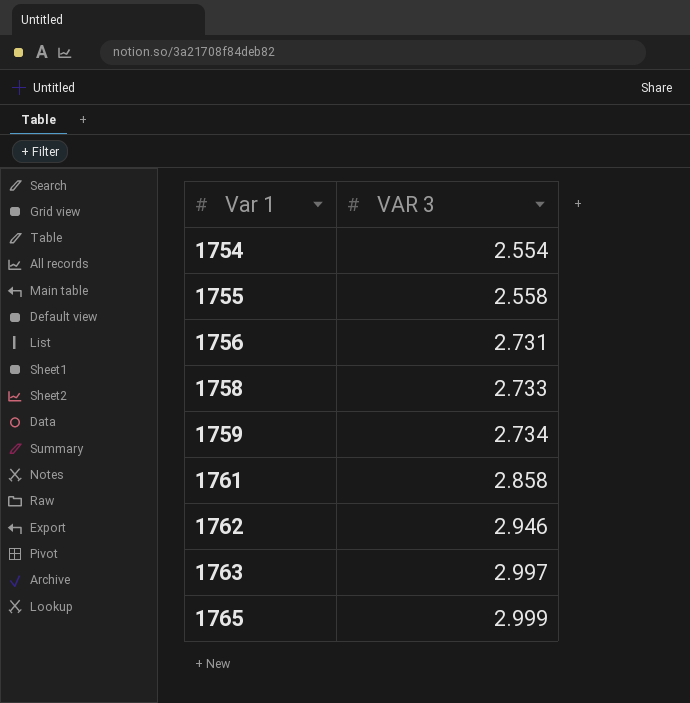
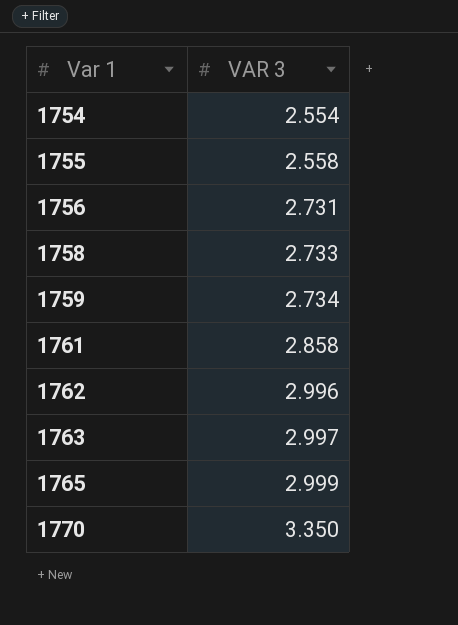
1762 | VAR 3: 2.946 -> 2.996
row 1770: none -> 3.350

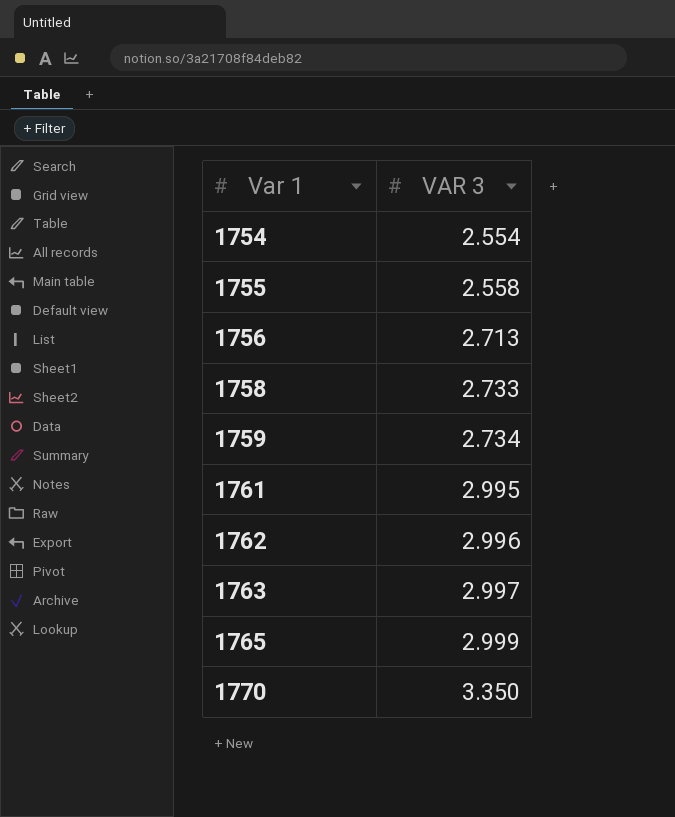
1756 | VAR 3: 2.731 -> 2.713
1761 | VAR 3: 2.858 -> 2.995

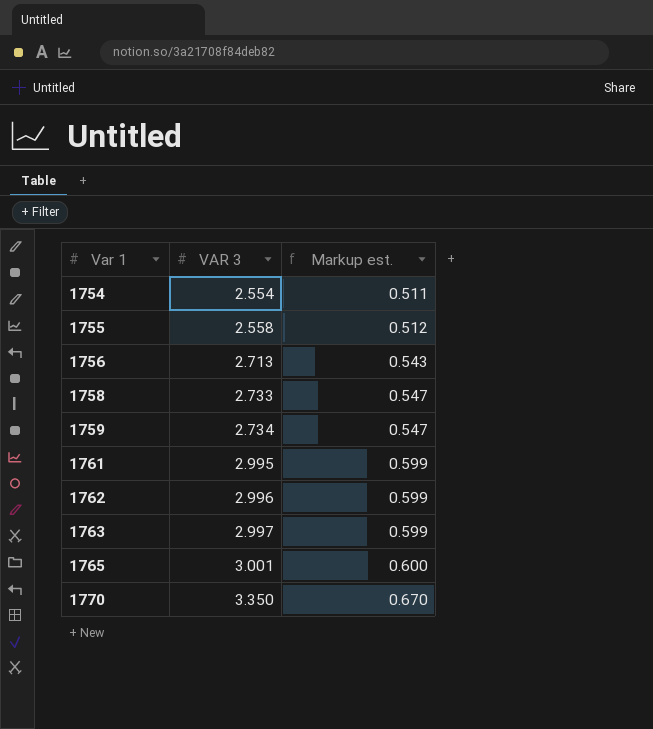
column Markup est. | formula: none -> [VAR 3] * 0.2
1765 | VAR 3: 2.999 -> 3.001

